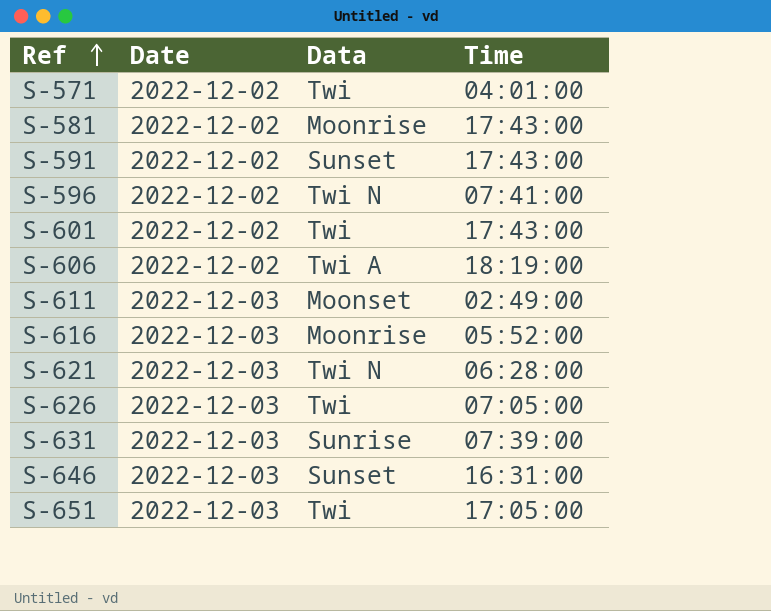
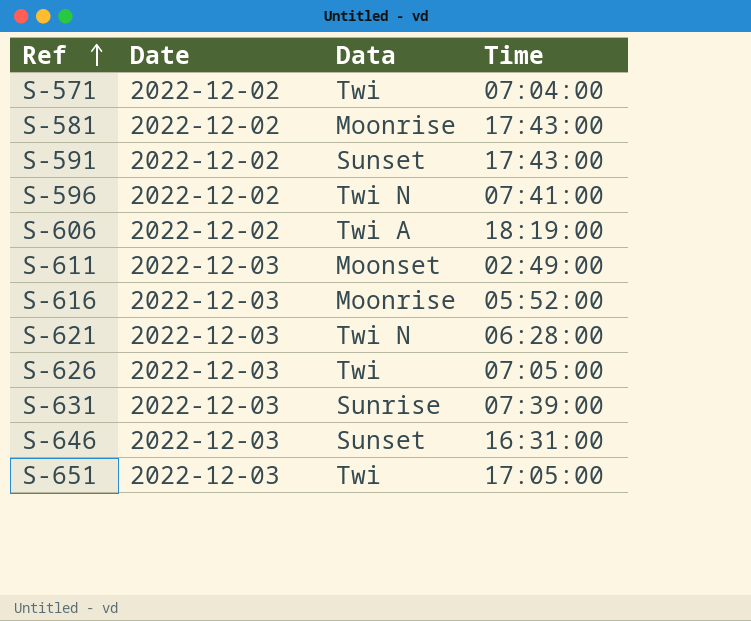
row S-601: 2022-12-02 | Twi | 17:43:00 -> none
S-571 | Time: 04:01:00 -> 07:04:00

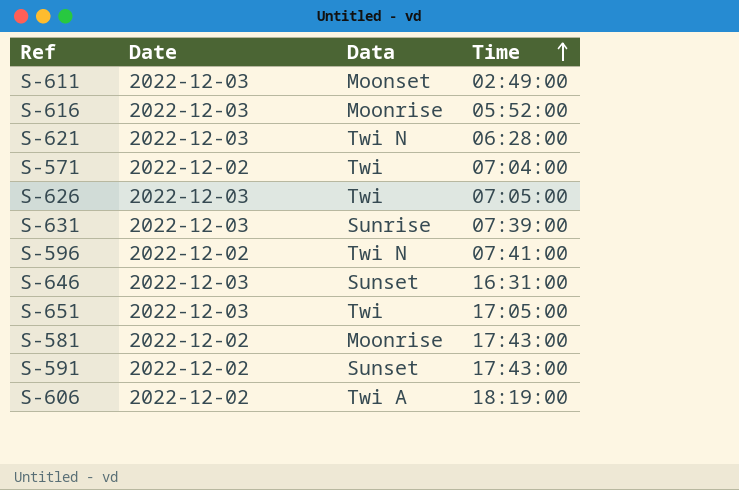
row order: Ref ascending -> Time ascending

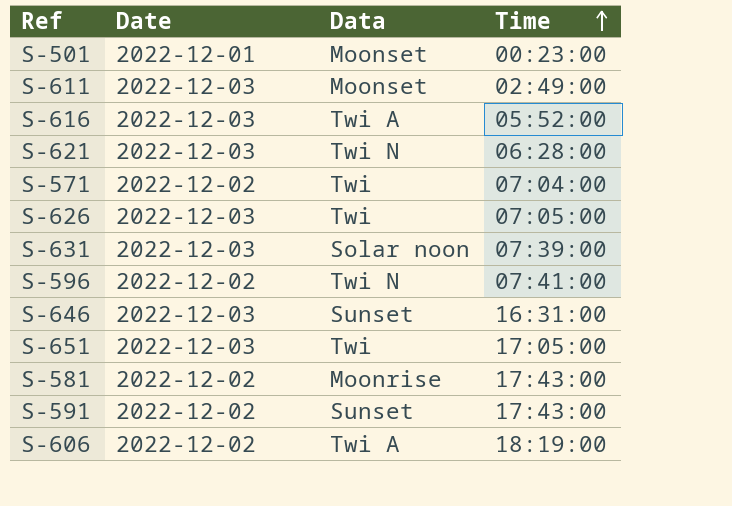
row S-501: none -> 2022-12-01 | Moonset | 00:23:00
S-616 | Data: Moonrise -> Twi A
S-631 | Data: Sunrise -> Solar noon

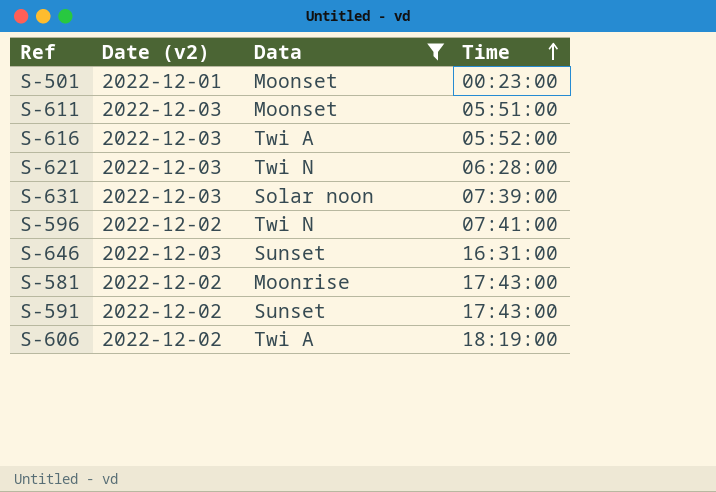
filter: none -> Data != Twi
column name: Date -> Date (v2)
S-611 | Time: 02:49:00 -> 05:51:00

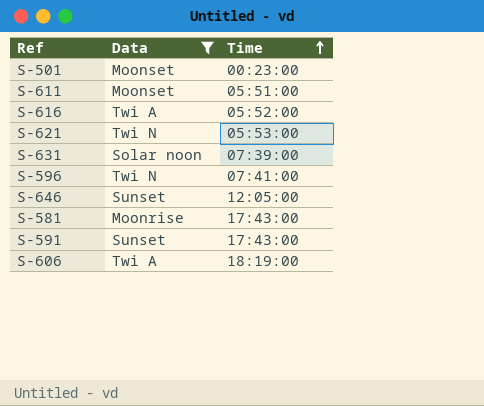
column Date (v2) | position: 2 -> none
S-621 | Time: 06:28:00 -> 05:53:00
S-646 | Time: 16:31:00 -> 12:05:00

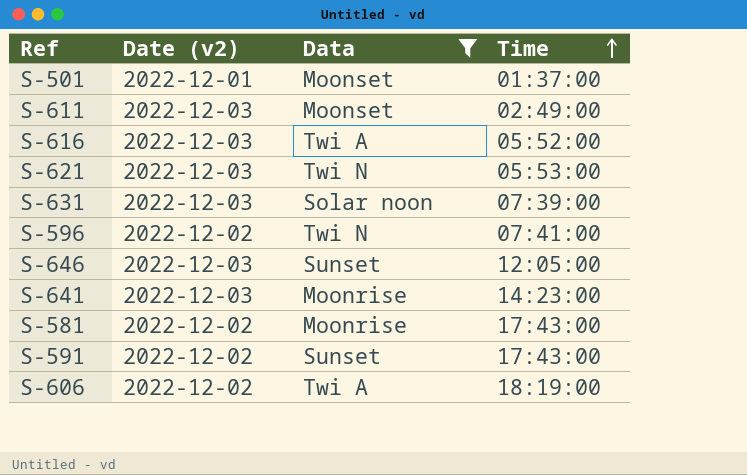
column Date (v2) | position: none -> 2
S-501 | Time: 00:23:00 -> 01:37:00
S-611 | Time: 05:51:00 -> 02:49:00
row S-641: none -> 2022-12-03 | Moonrise | 14:23:00

